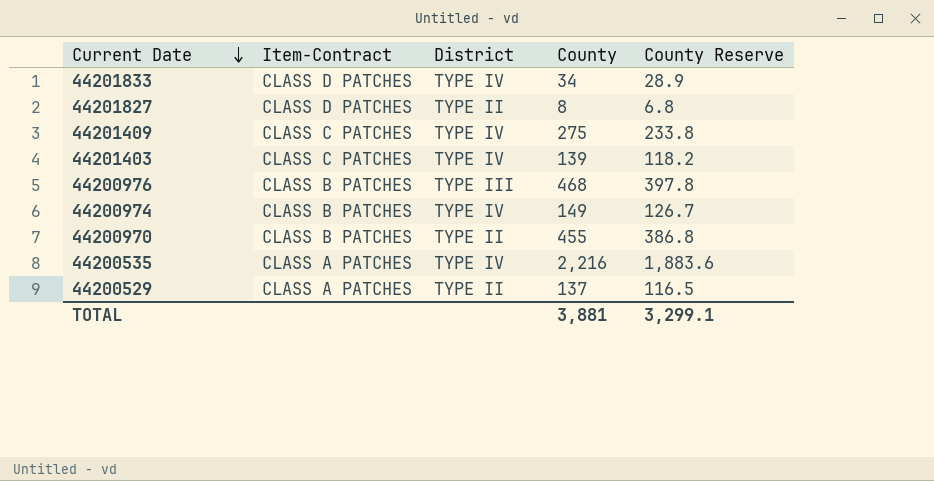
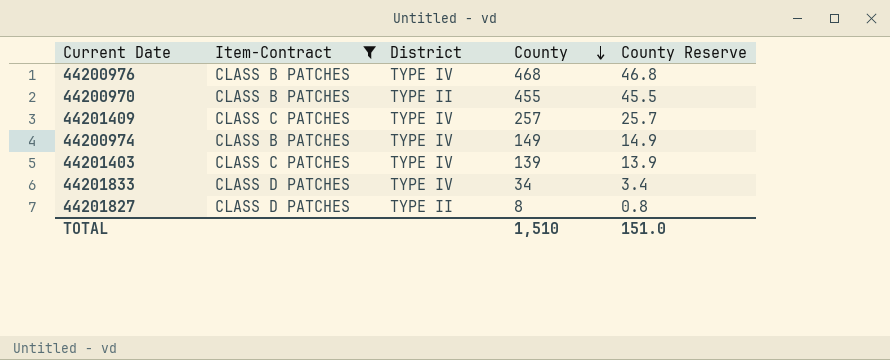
filter: none -> Item-Contract != CLASS A PATCHES
row order: Current Date descending -> County descending
column County Reserve | formula: [County] * 0.85 -> [County] * 0.1
44200976 | District: TYPE III -> TYPE IV
44201409 | County: 275 -> 257
TOTAL | County: 3,881 -> 1,510
TOTAL | County Reserve: 3,299.1 -> 151.0

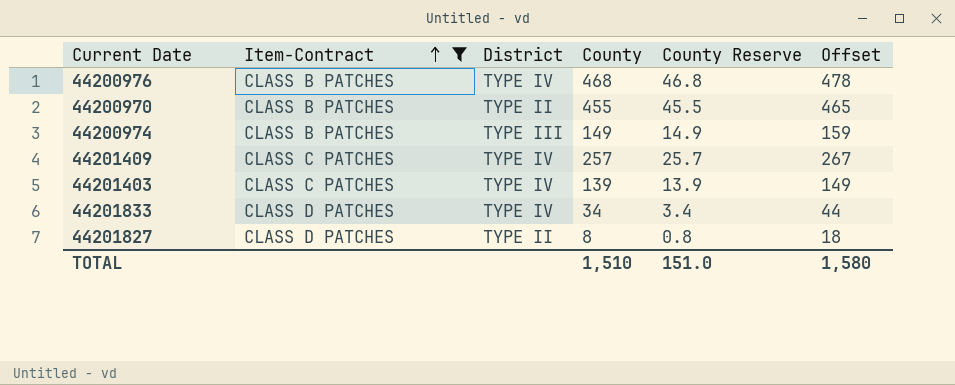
row order: County descending -> Item-Contract ascending
column Offset | formula: none -> [County] + 10
44200974 | District: TYPE IV -> TYPE III

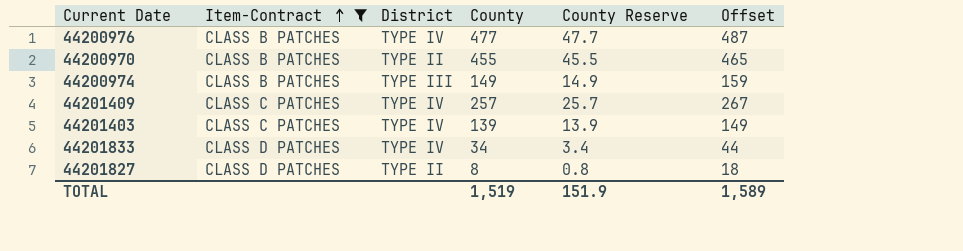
44200976 | County: 468 -> 477
44200976 | County Reserve: 46.8 -> 47.7
44200976 | Offset: 478 -> 487
TOTAL | County: 1,510 -> 1,519
TOTAL | County Reserve: 151.0 -> 151.9
TOTAL | Offset: 1,580 -> 1,589

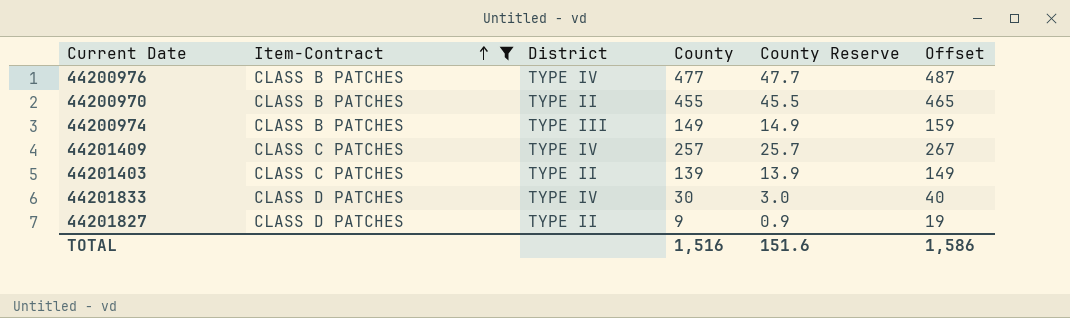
44201403 | District: TYPE IV -> TYPE II
44201833 | County: 34 -> 30
44201833 | County Reserve: 3.4 -> 3.0
44201833 | Offset: 44 -> 40
44201827 | County: 8 -> 9
44201827 | County Reserve: 0.8 -> 0.9
44201827 | Offset: 18 -> 19
TOTAL | County: 1,519 -> 1,516
TOTAL | County Reserve: 151.9 -> 151.6
TOTAL | Offset: 1,589 -> 1,586

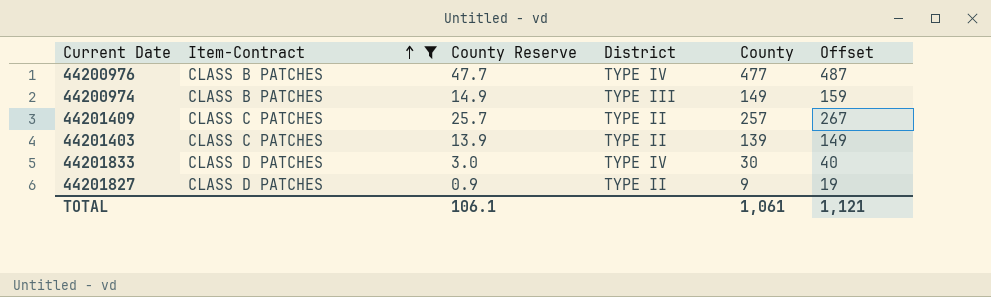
column County Reserve | position: 5 -> 3
row 44200970: CLASS B PATCHES | TYPE II | 455 | 45.5 | 465 -> none
44201409 | District: TYPE IV -> TYPE II
TOTAL | County Reserve: 151.6 -> 106.1
TOTAL | County: 1,516 -> 1,061
TOTAL | Offset: 1,586 -> 1,121

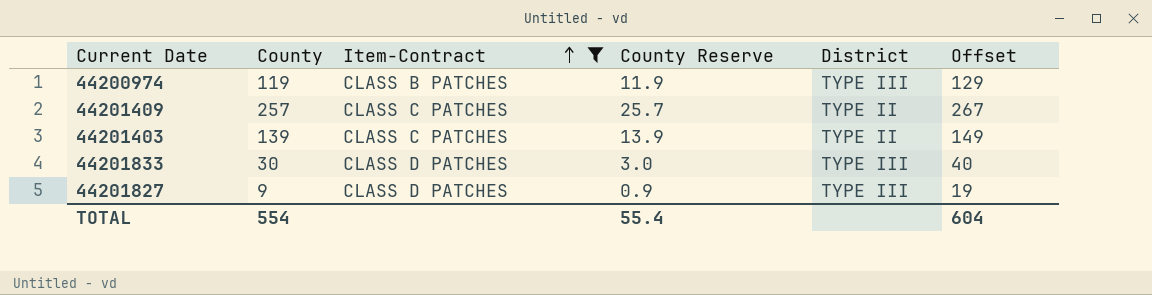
column County | position: 5 -> 2
row 44200976: CLASS B PATCHES | 47.7 | TYPE IV | 477 | 487 -> none
44200974 | County: 149 -> 119
44200974 | County Reserve: 14.9 -> 11.9
44200974 | Offset: 159 -> 129
44201833 | District: TYPE IV -> TYPE III
44201827 | District: TYPE II -> TYPE III
TOTAL | County: 1,061 -> 554
TOTAL | County Reserve: 106.1 -> 55.4
TOTAL | Offset: 1,121 -> 604

